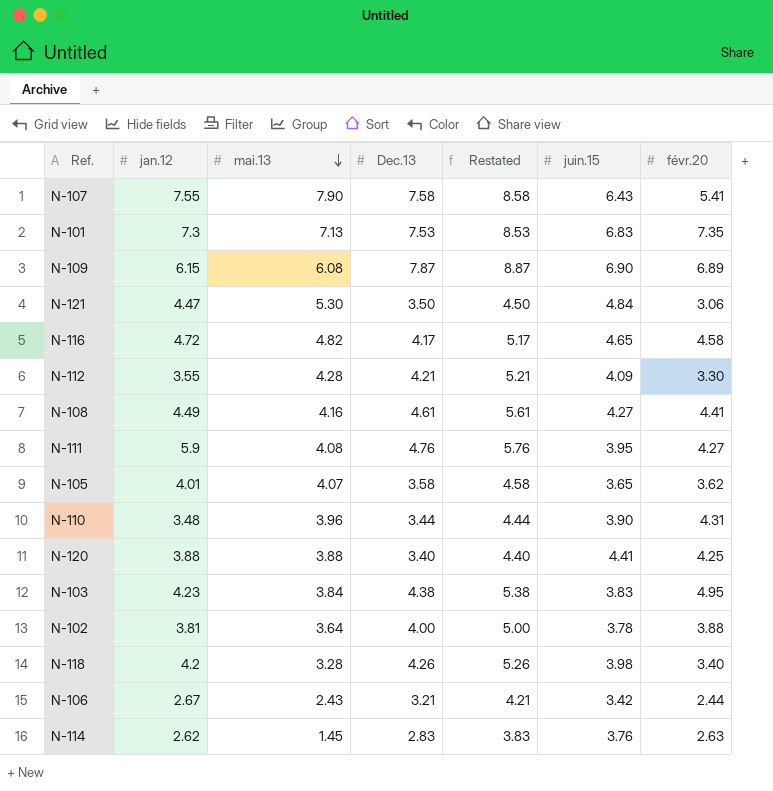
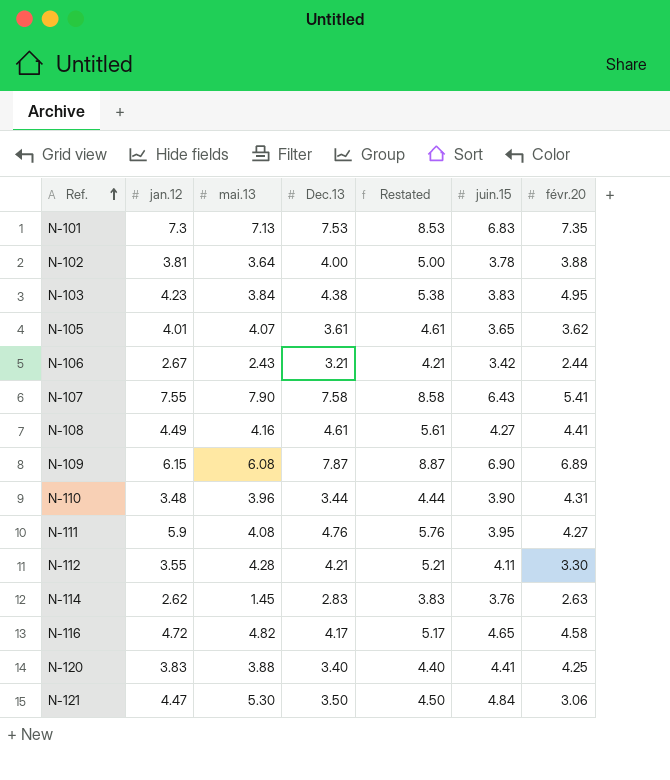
row order: mai.13 descending -> Ref. ascending
row N-118: 4.2 | 3.28 | 4.26 | 5.26 | 3.98 | 3.40 -> none
N-105 | Dec.13: 3.58 -> 3.61
N-105 | Restated: 4.58 -> 4.61
N-112 | juin.15: 4.09 -> 4.11
N-120 | jan.12: 3.88 -> 3.83

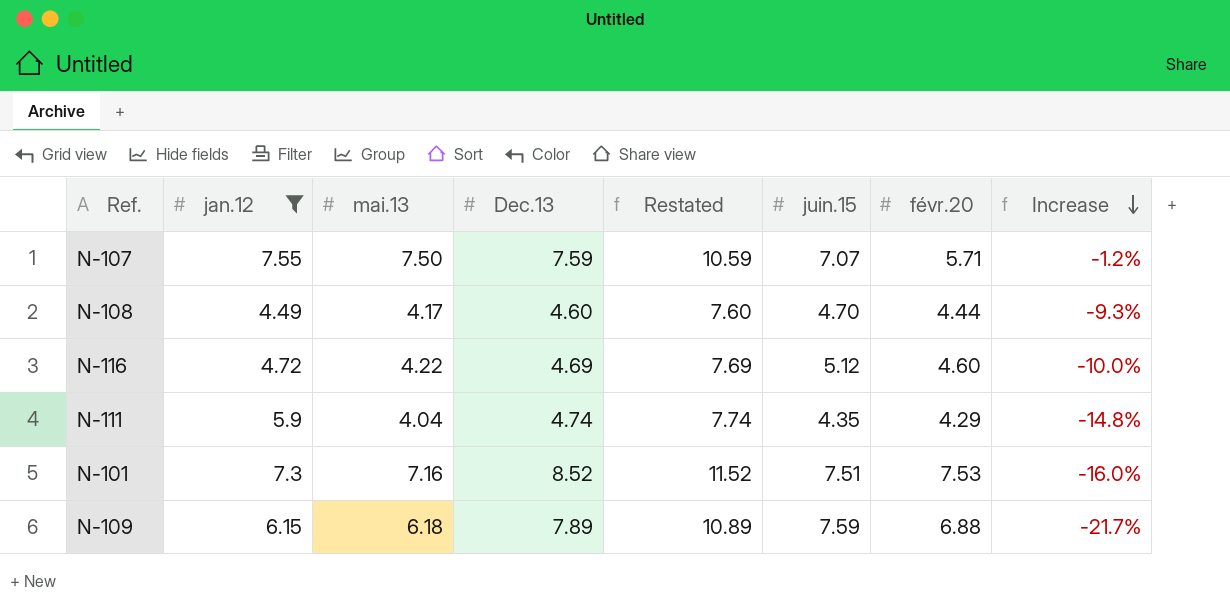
filter: none -> jan.12 >= 4.49
row order: Ref. ascending -> Increase descending
column Restated | formula: [Dec.13] + 1 -> [Dec.13] + 3
column Increase | formula: none -> ([mai.13] - [Dec.13]) / [Dec.13]
N-107 | mai.13: 7.90 -> 7.50
N-107 | Dec.13: 7.58 -> 7.59
N-107 | juin.15: 6.43 -> 7.07
N-107 | févr.20: 5.41 -> 5.71
N-108 | mai.13: 4.16 -> 4.17
N-108 | Dec.13: 4.61 -> 4.60
N-108 | juin.15: 4.27 -> 4.70
N-108 | févr.20: 4.41 -> 4.44
N-116 | mai.13: 4.82 -> 4.22
N-116 | Dec.13: 4.17 -> 4.69
N-116 | juin.15: 4.65 -> 5.12
N-116 | févr.20: 4.58 -> 4.60
N-111 | mai.13: 4.08 -> 4.04
N-111 | Dec.13: 4.76 -> 4.74
N-111 | juin.15: 3.95 -> 4.35
N-111 | févr.20: 4.27 -> 4.29
N-101 | mai.13: 7.13 -> 7.16
N-101 | Dec.13: 7.53 -> 8.52
N-101 | juin.15: 6.83 -> 7.51
N-101 | févr.20: 7.35 -> 7.53
N-109 | mai.13: 6.08 -> 6.18
N-109 | Dec.13: 7.87 -> 7.89
N-109 | juin.15: 6.90 -> 7.59
N-109 | févr.20: 6.89 -> 6.88

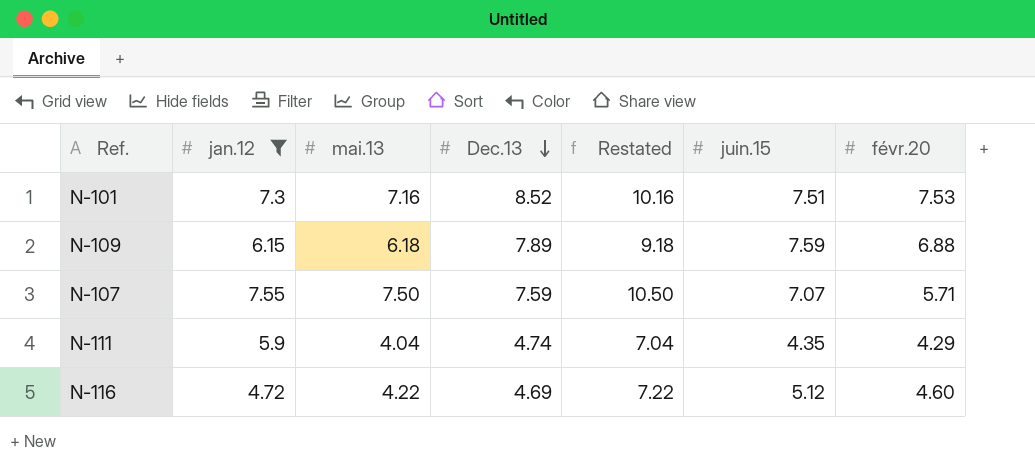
row order: Increase descending -> Dec.13 descending
column Increase | formula: ([mai.13] - [Dec.13]) / [Dec.13] -> none
column Restated | formula: [Dec.13] + 3 -> [mai.13] + 3
row N-108: 4.49 | 4.17 | 4.60 | 7.60 | 4.70 | 4.44 | -9.3% -> none

